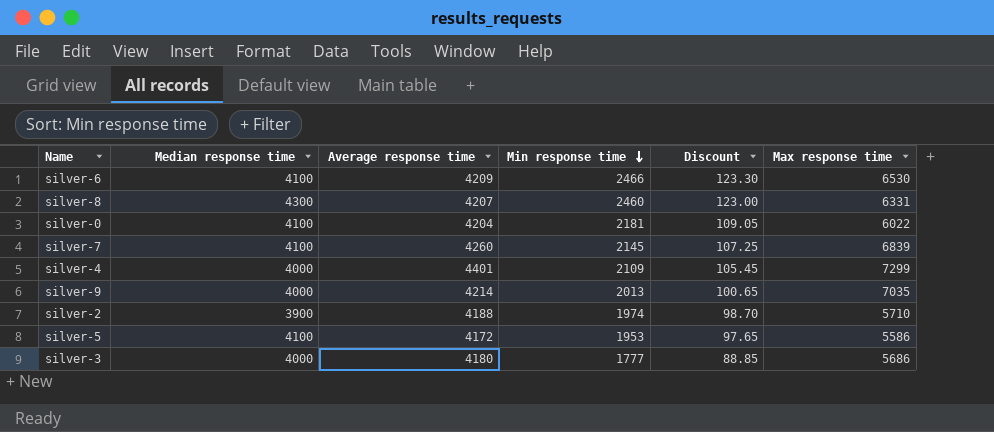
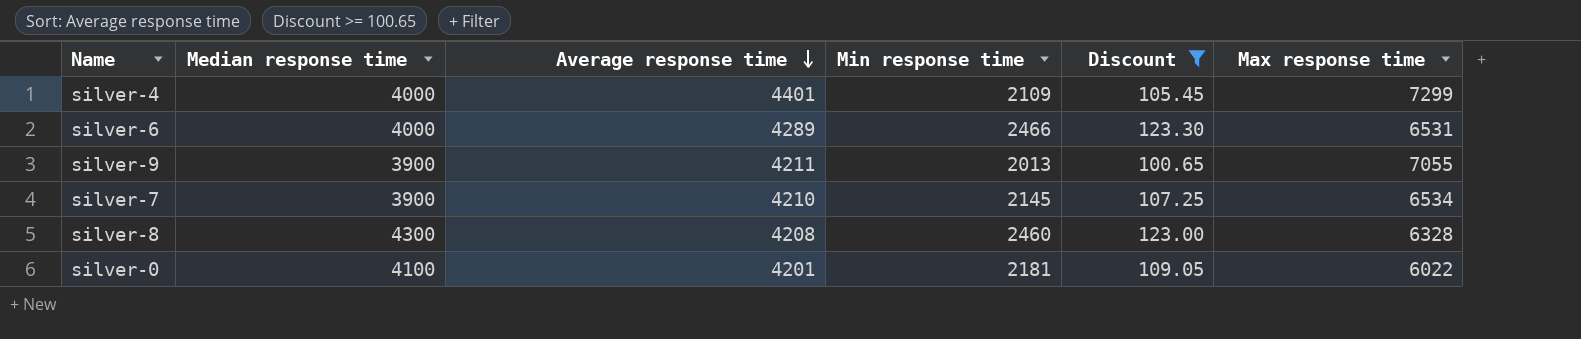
filter: none -> Discount >= 100.65
row order: Min response time descending -> Average response time descending
silver-6 | Median response time: 4100 -> 4000
silver-6 | Average response time: 4209 -> 4289
silver-6 | Max response time: 6530 -> 6531
silver-9 | Median response time: 4000 -> 3900
silver-9 | Average response time: 4214 -> 4211
silver-9 | Max response time: 7035 -> 7055
silver-7 | Median response time: 4100 -> 3900
silver-7 | Average response time: 4260 -> 4210
silver-7 | Max response time: 6839 -> 6534
silver-8 | Average response time: 4207 -> 4208
silver-8 | Max response time: 6331 -> 6328
silver-0 | Average response time: 4204 -> 4201

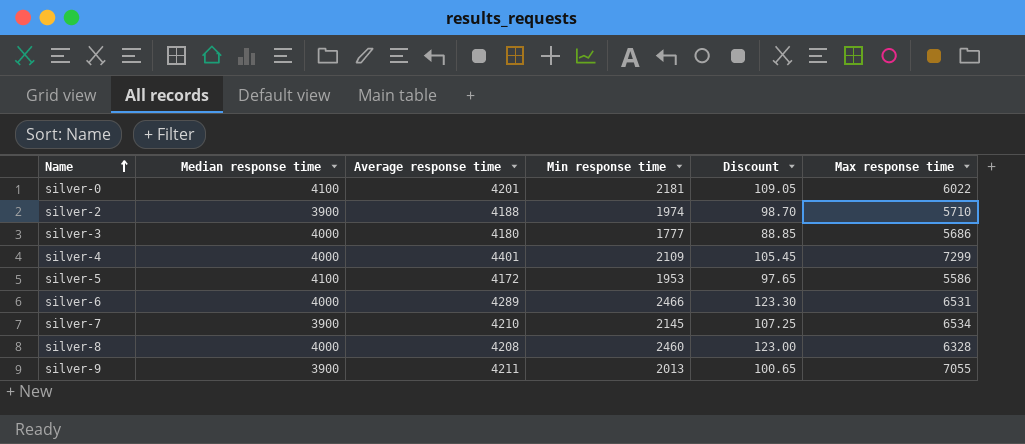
filter: Discount >= 100.65 -> none
row order: Average response time descending -> Name ascending
silver-8 | Median response time: 4300 -> 4000

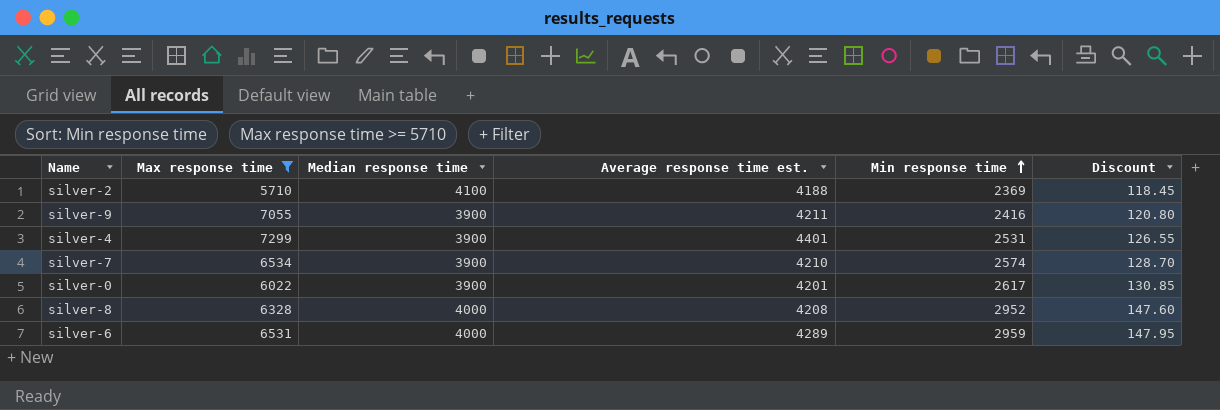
filter: none -> Max response time >= 5710
row order: Name ascending -> Min response time ascending
column Max response time | position: 6 -> 2
column name: Average response time -> Average response time est.
silver-2 | Median response time: 3900 -> 4100
silver-2 | Min response time: 1974 -> 2369
silver-2 | Discount: 98.70 -> 118.45
silver-9 | Min response time: 2013 -> 2416
silver-9 | Discount: 100.65 -> 120.80
silver-4 | Median response time: 4000 -> 3900
silver-4 | Min response time: 2109 -> 2531
silver-4 | Discount: 105.45 -> 126.55
silver-7 | Min response time: 2145 -> 2574
silver-7 | Discount: 107.25 -> 128.70
silver-0 | Median response time: 4100 -> 3900
silver-0 | Min response time: 2181 -> 2617
silver-0 | Discount: 109.05 -> 130.85
silver-8 | Min response time: 2460 -> 2952
silver-8 | Discount: 123.00 -> 147.60
silver-6 | Min response time: 2466 -> 2959
silver-6 | Discount: 123.30 -> 147.95

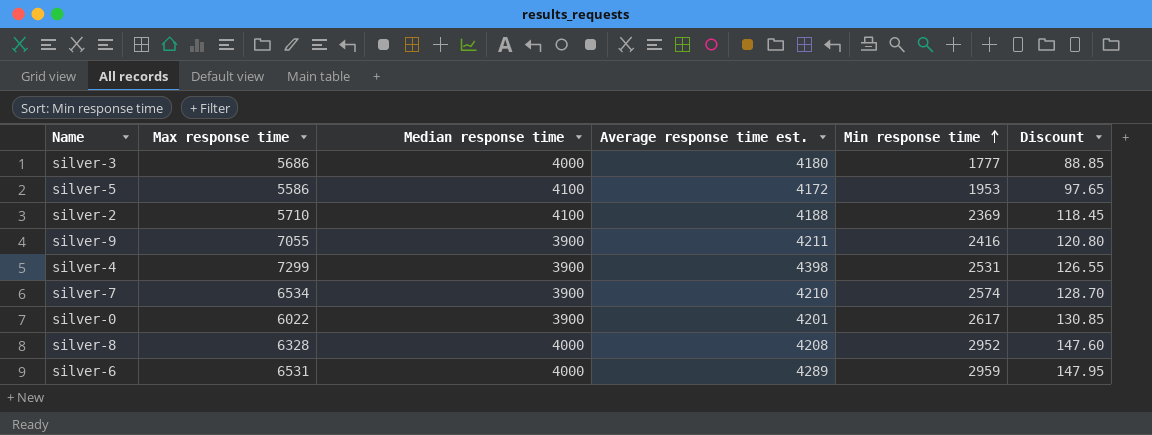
filter: Max response time >= 5710 -> none
silver-4 | Average response time est.: 4401 -> 4398

